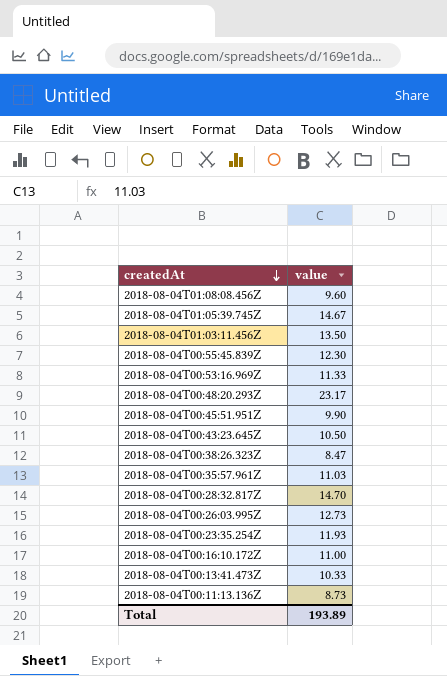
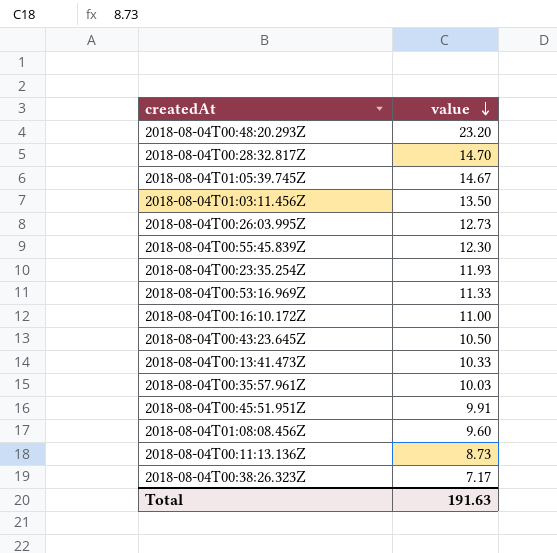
row order: createdAt descending -> value descending
2018-08-04T00:48:20.293Z | value: 23.17 -> 23.20
2018-08-04T00:35:57.961Z | value: 11.03 -> 10.03
2018-08-04T00:45:51.951Z | value: 9.90 -> 9.91
2018-08-04T00:38:26.323Z | value: 8.47 -> 7.17
Total | value: 193.89 -> 191.63

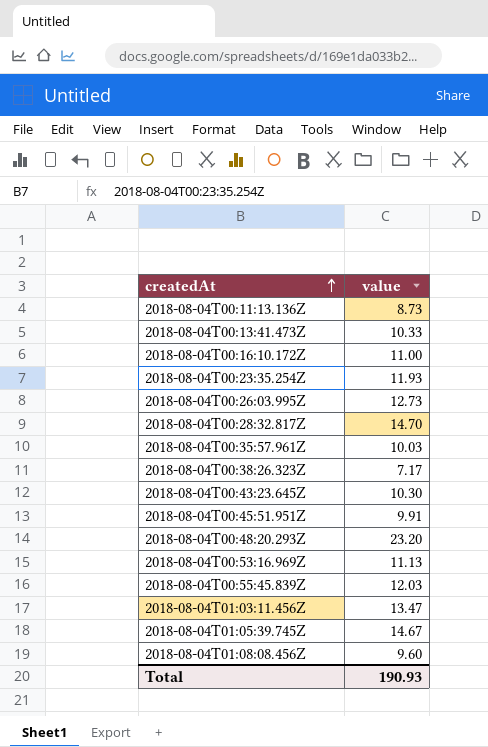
row order: value descending -> createdAt ascending
2018-08-04T00:43:23.645Z | value: 10.50 -> 10.30
2018-08-04T00:53:16.969Z | value: 11.33 -> 11.13
2018-08-04T00:55:45.839Z | value: 12.30 -> 12.03
2018-08-04T01:03:11.456Z | value: 13.50 -> 13.47
Total | value: 191.63 -> 190.93

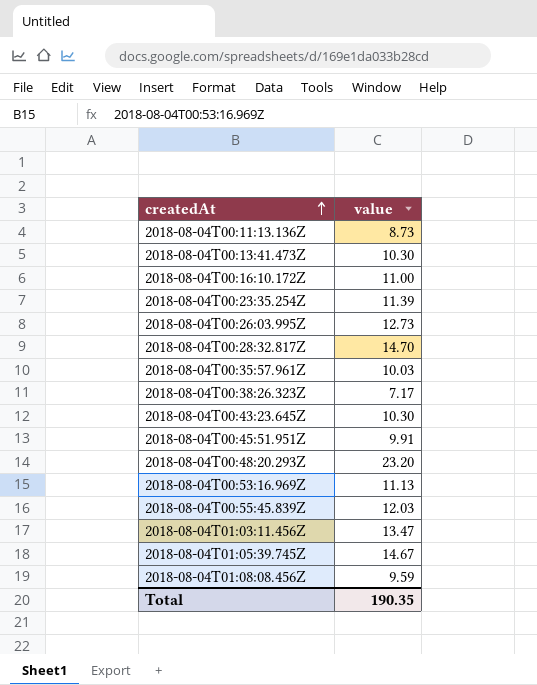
2018-08-04T00:13:41.473Z | value: 10.33 -> 10.30
2018-08-04T00:23:35.254Z | value: 11.93 -> 11.39
2018-08-04T01:08:08.456Z | value: 9.60 -> 9.59
Total | value: 190.93 -> 190.35

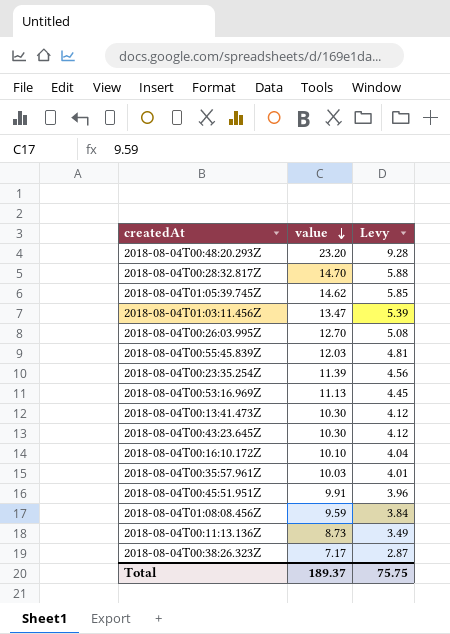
row order: createdAt ascending -> value descending
column Levy | formula: none -> [value] * 0.4
2018-08-04T01:05:39.745Z | value: 14.67 -> 14.62
2018-08-04T00:26:03.995Z | value: 12.73 -> 12.70
2018-08-04T00:16:10.172Z | value: 11.00 -> 10.10
Total | value: 190.35 -> 189.37

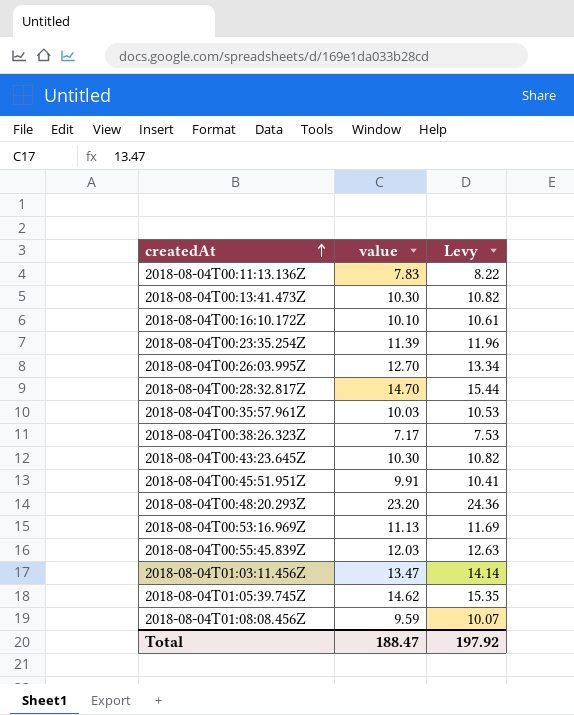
row order: value descending -> createdAt ascending
column Levy | formula: [value] * 0.4 -> [value] * 1.05
2018-08-04T00:11:13.136Z | value: 8.73 -> 7.83
Total | value: 189.37 -> 188.47
Total | Levy: 75.75 -> 197.92

